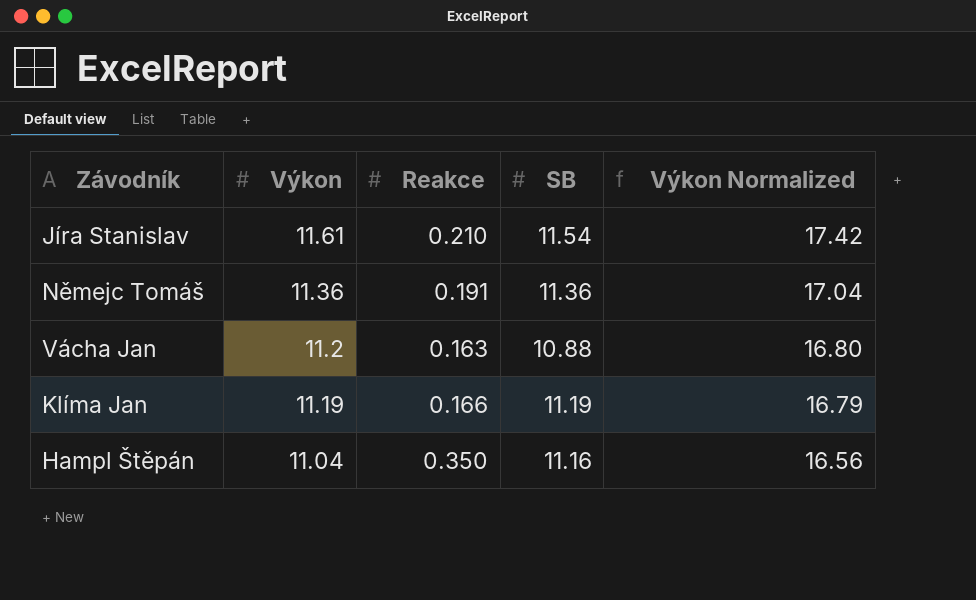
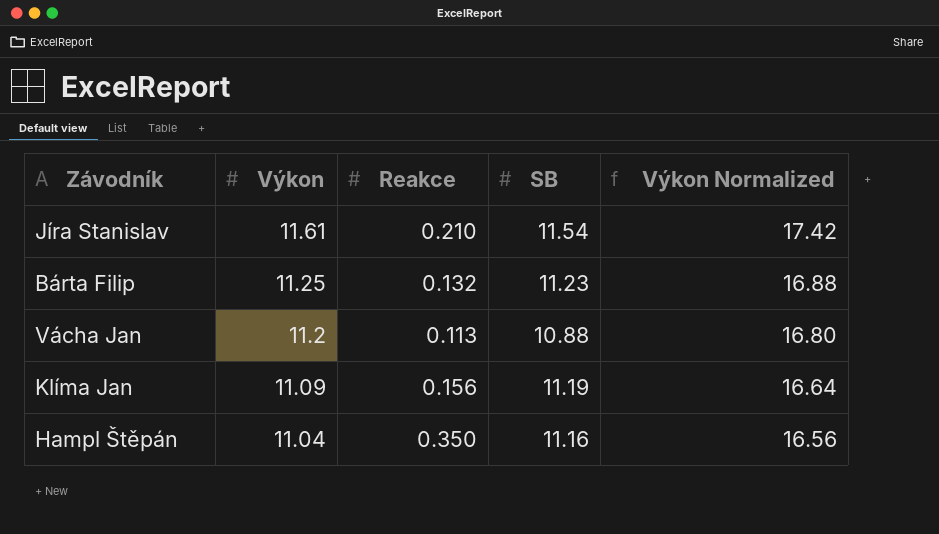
row Němejc Tomáš: 11.36 | 0.191 | 11.36 | 17.04 -> none
row Bárta Filip: none -> 11.25 | 0.132 | 11.23 | 16.88
Vácha Jan | Reakce: 0.163 -> 0.113
Klíma Jan | Výkon: 11.19 -> 11.09
Klíma Jan | Reakce: 0.166 -> 0.156
Klíma Jan | Výkon Normalized: 16.79 -> 16.64

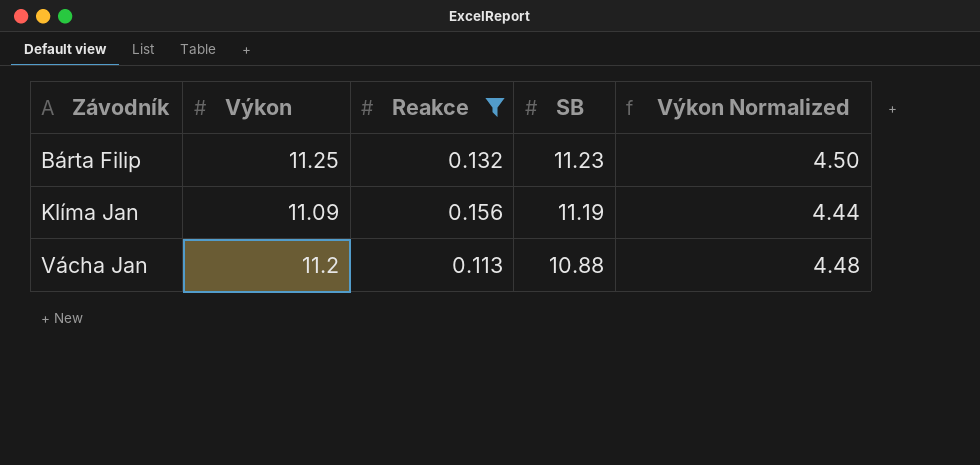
filter: none -> Reakce <= 0.156
row order: Výkon descending -> Závodník ascending
column Výkon Normalized | formula: [Výkon] * 1.5 -> [Výkon] * 0.4

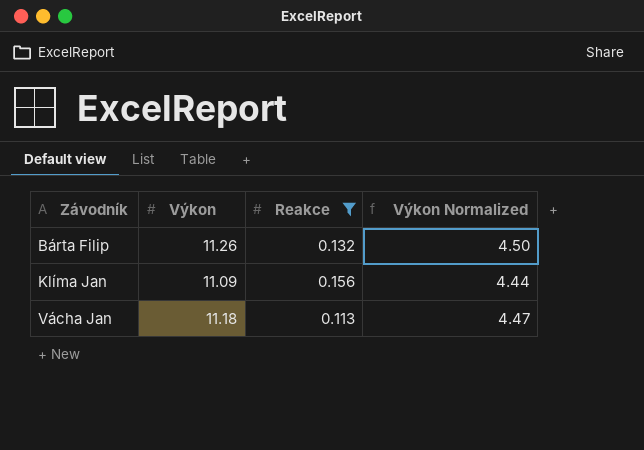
column SB | position: 4 -> none
Bárta Filip | Výkon: 11.25 -> 11.26
Vácha Jan | Výkon: 11.2 -> 11.18
Vácha Jan | Výkon Normalized: 4.48 -> 4.47

